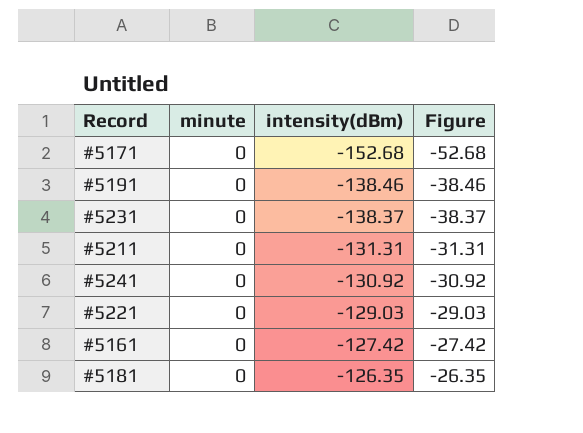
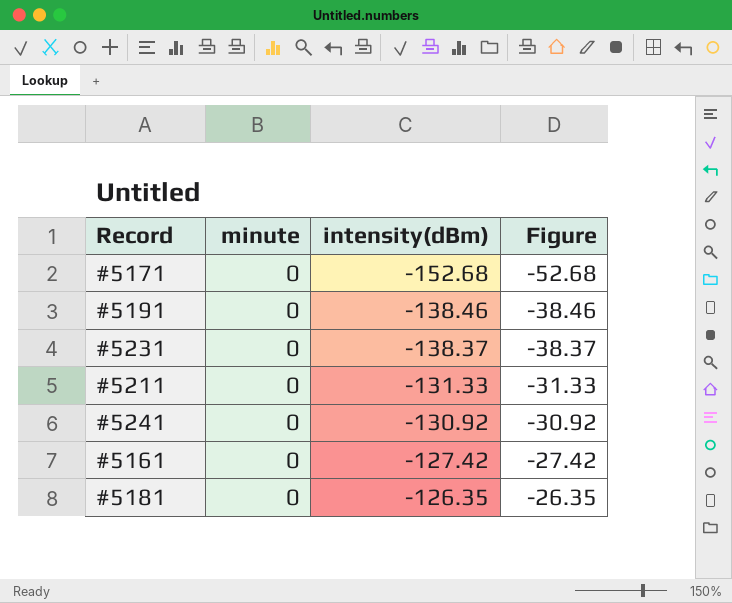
row #5221: 0 | -129.03 | -29.03 -> none
#5211 | intensity(dBm): -131.31 -> -131.33
#5211 | Figure: -31.31 -> -31.33

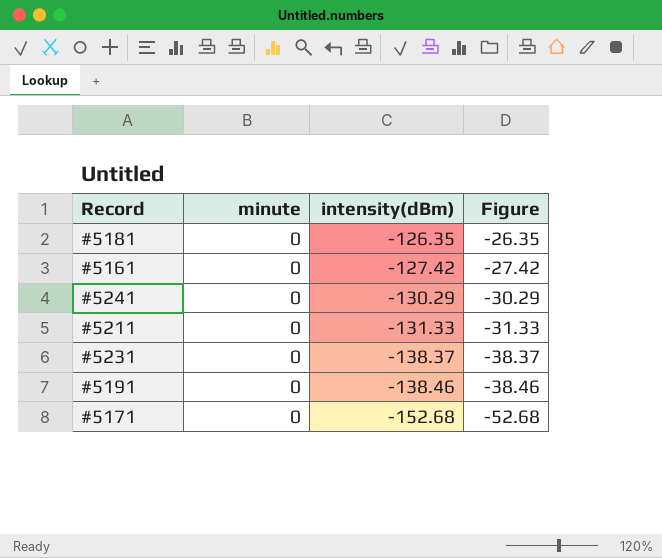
row order: intensity(dBm) ascending -> intensity(dBm) descending
#5241 | intensity(dBm): -130.92 -> -130.29
#5241 | Figure: -30.92 -> -30.29

